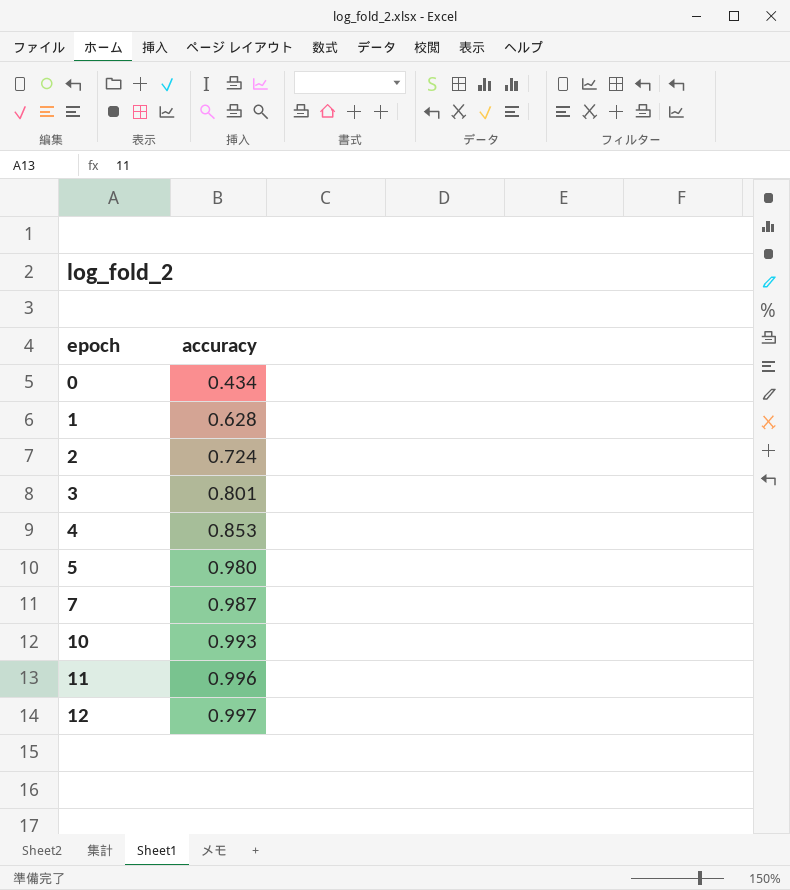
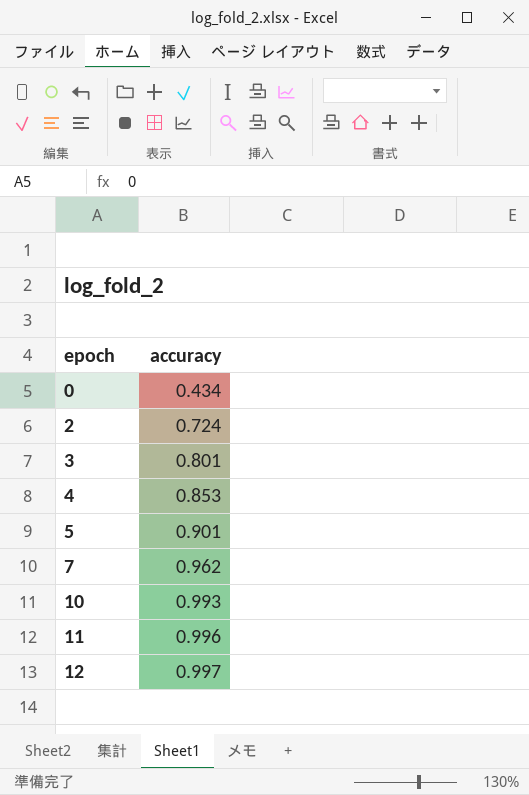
row 1: 0.628 -> none
5 | accuracy: 0.980 -> 0.901
7 | accuracy: 0.987 -> 0.962

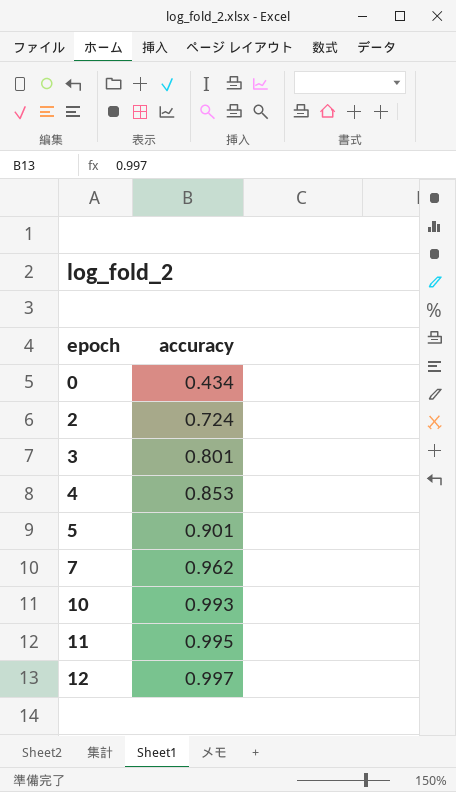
11 | accuracy: 0.996 -> 0.995

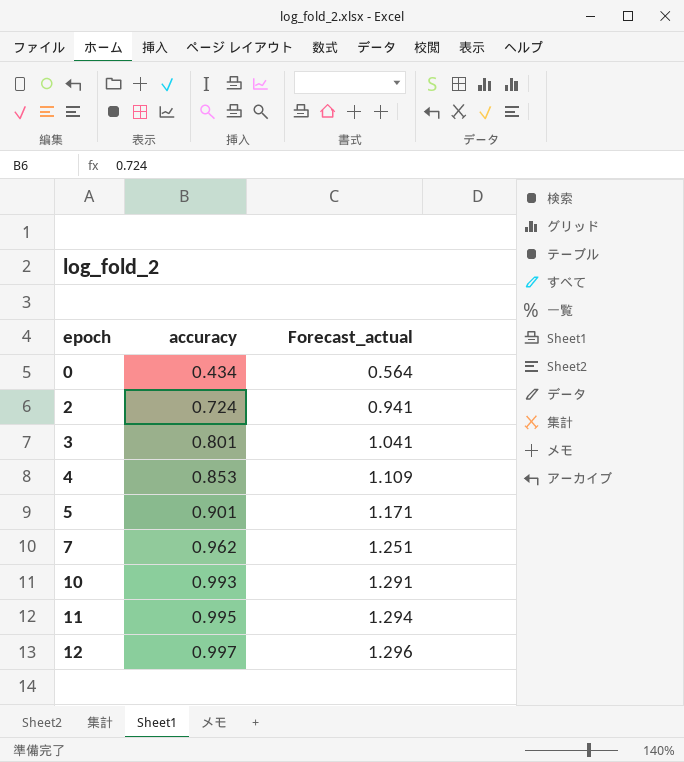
column Forecast_actual | formula: none -> [accuracy] * 1.3

